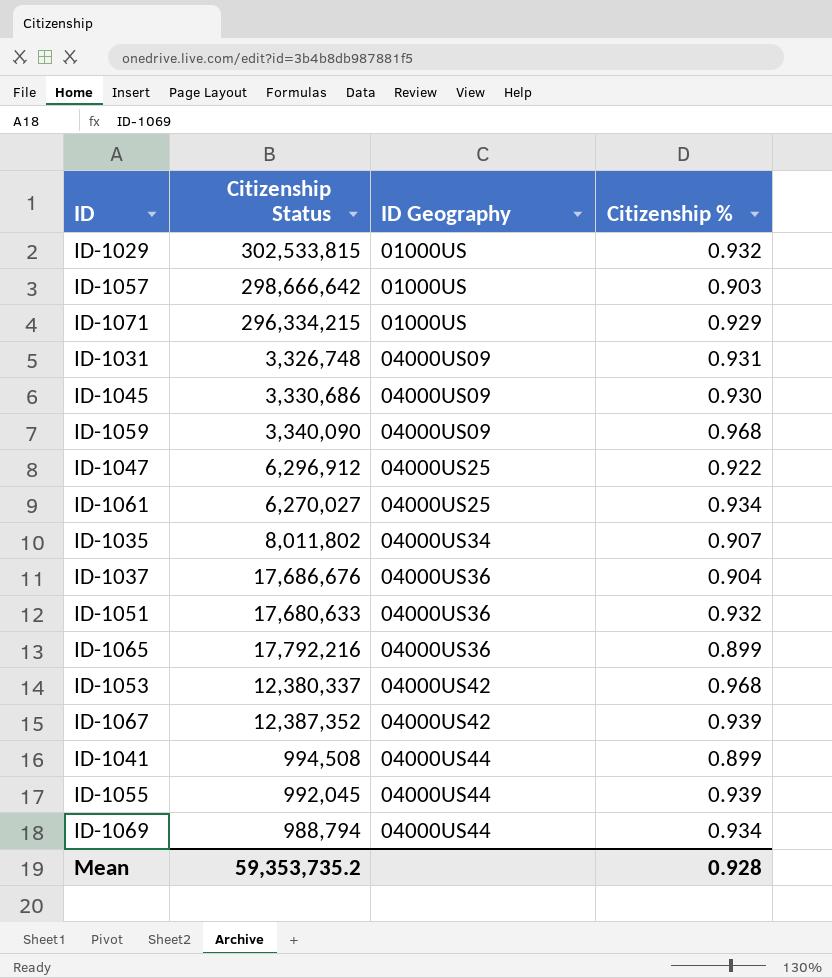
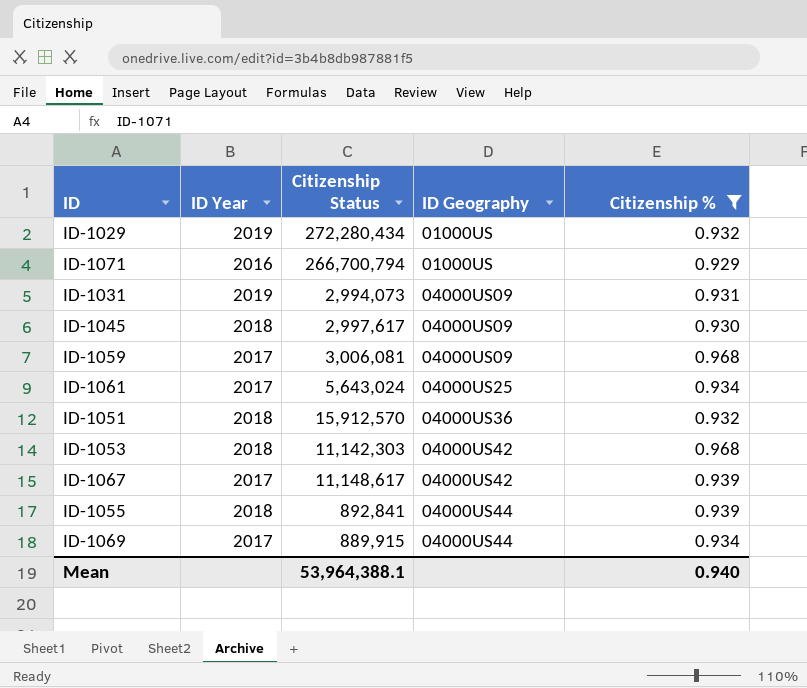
filter: none -> Citizenship % >= 0.929
column ID Year | position: none -> 2
ID-1029 | Citizenship Status: 302,533,815 -> 272,280,434
ID-1071 | Citizenship Status: 296,334,215 -> 266,700,794
ID-1031 | Citizenship Status: 3,326,748 -> 2,994,073
ID-1045 | Citizenship Status: 3,330,686 -> 2,997,617
ID-1059 | Citizenship Status: 3,340,090 -> 3,006,081
ID-1061 | Citizenship Status: 6,270,027 -> 5,643,024
ID-1051 | Citizenship Status: 17,680,633 -> 15,912,570
ID-1053 | Citizenship Status: 12,380,337 -> 11,142,303
ID-1067 | Citizenship Status: 12,387,352 -> 11,148,617
ID-1055 | Citizenship Status: 992,045 -> 892,841
ID-1069 | Citizenship Status: 988,794 -> 889,915
Mean | Citizenship Status: 59,353,735.2 -> 53,964,388.1
Mean | Citizenship %: 0.928 -> 0.940

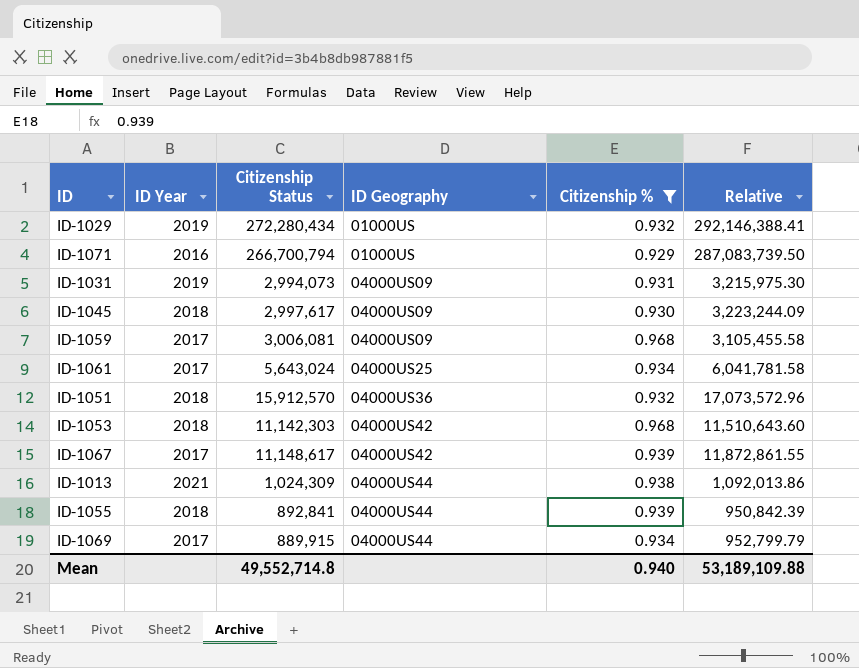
column Relative | formula: none -> [Citizenship Status] / [Citizenship %]
row ID-1013: none -> 2021 | 1,024,309 | 04000US44 | 0.938 | 1,092,013.86
Mean | Citizenship Status: 53,964,388.1 -> 49,552,714.8

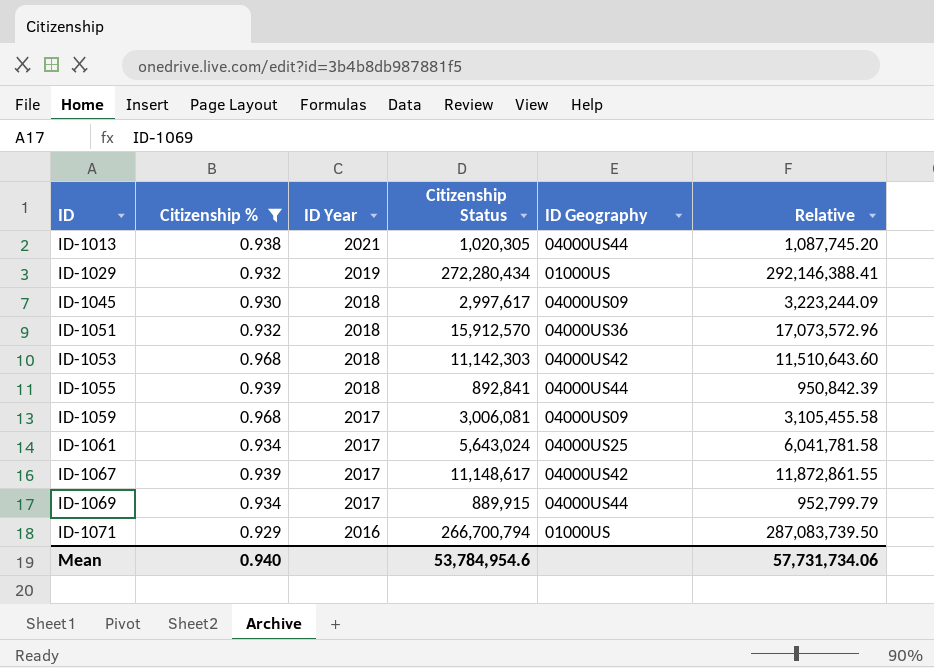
row order: ID Geography ascending -> ID ascending
column Citizenship % | position: 5 -> 2
row ID-1031: 2019 | 2,994,073 | 04000US09 | 0.931 | 3,215,975.30 -> none
ID-1013 | Citizenship Status: 1,024,309 -> 1,020,305
ID-1013 | Relative: 1,092,013.86 -> 1,087,745.20
Mean | Citizenship Status: 49,552,714.8 -> 53,784,954.6
Mean | Relative: 53,189,109.88 -> 57,731,734.06

